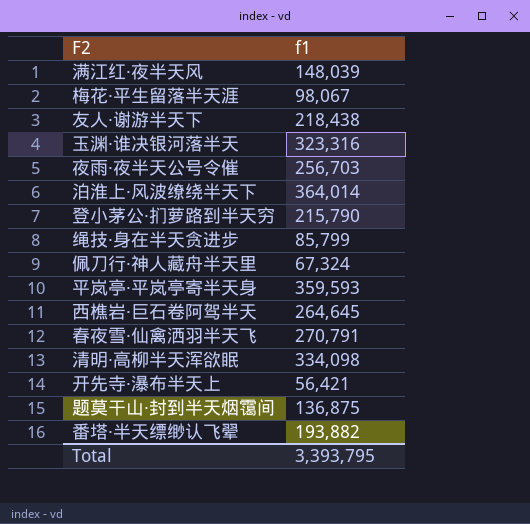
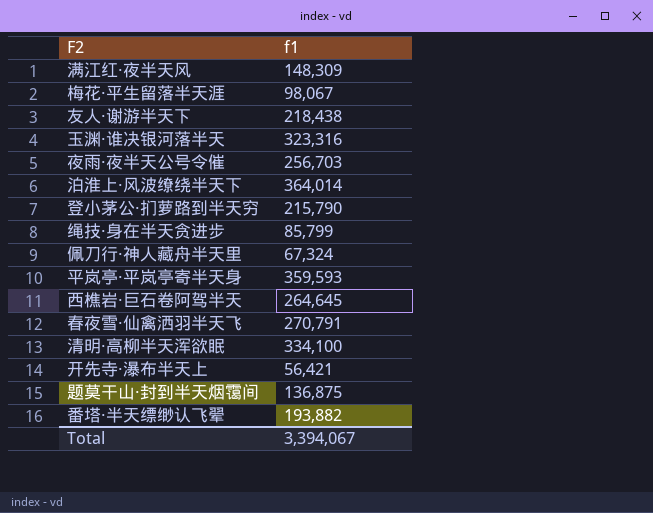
满江红·夜半天风 | f1: 148,039 -> 148,309
清明·高柳半天浑欲眠 | f1: 334,098 -> 334,100
Total | f1: 3,393,795 -> 3,394,067

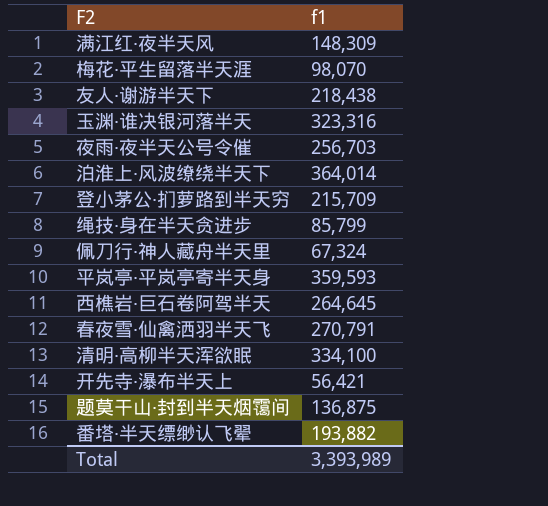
梅花·平生留落半天涯 | f1: 98,067 -> 98,070
登小茅公·扪萝路到半天穷 | f1: 215,790 -> 215,709
Total | f1: 3,394,067 -> 3,393,989

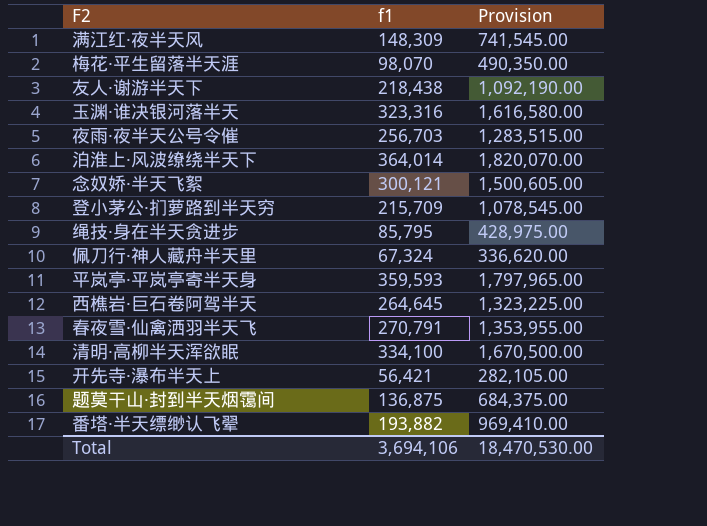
column Provision | formula: none -> [f1] * 5
row 念奴娇·半天飞絮: none -> 300,121 | 1,500,605.00
绳技·身在半天贪进步 | f1: 85,799 -> 85,795
Total | f1: 3,393,989 -> 3,694,106

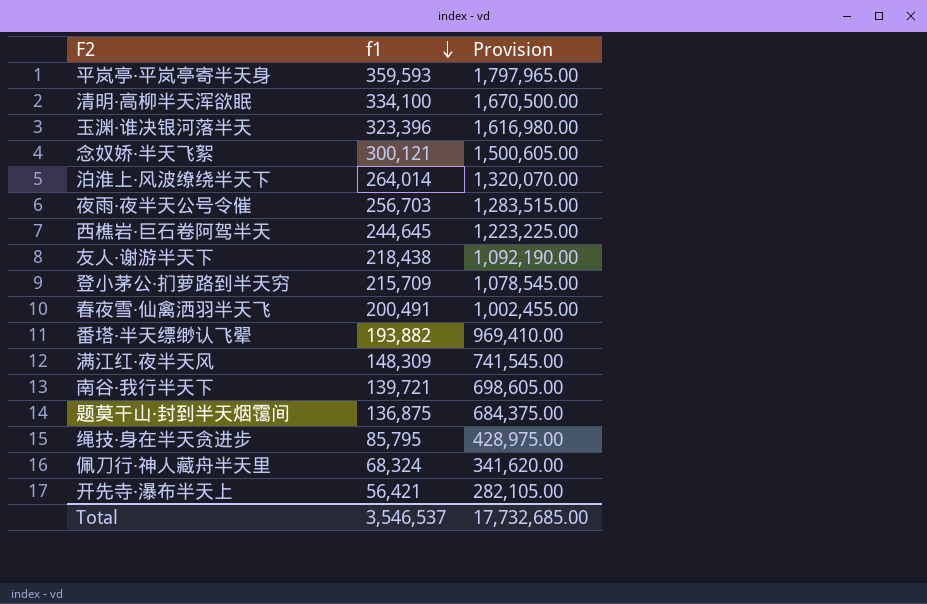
row order: none -> f1 descending
row 梅花·平生留落半天涯: 98,070 | 490,350.00 -> none
玉渊·谁决银河落半天 | f1: 323,316 -> 323,396
玉渊·谁决银河落半天 | Provision: 1,616,580.00 -> 1,616,980.00
泊淮上·风波缭绕半天下 | f1: 364,014 -> 264,014
泊淮上·风波缭绕半天下 | Provision: 1,820,070.00 -> 1,320,070.00
西樵岩·巨石卷阿驾半天 | f1: 264,645 -> 244,645
西樵岩·巨石卷阿驾半天 | Provision: 1,323,225.00 -> 1,223,225.00
春夜雪·仙禽洒羽半天飞 | f1: 270,791 -> 200,491
春夜雪·仙禽洒羽半天飞 | Provision: 1,353,955.00 -> 1,002,455.00
row 南谷·我行半天下: none -> 139,721 | 698,605.00
佩刀行·神人藏舟半天里 | f1: 67,324 -> 68,324
佩刀行·神人藏舟半天里 | Provision: 336,620.00 -> 341,620.00
Total | f1: 3,694,106 -> 3,546,537
Total | Provision: 18,470,530.00 -> 17,732,685.00

